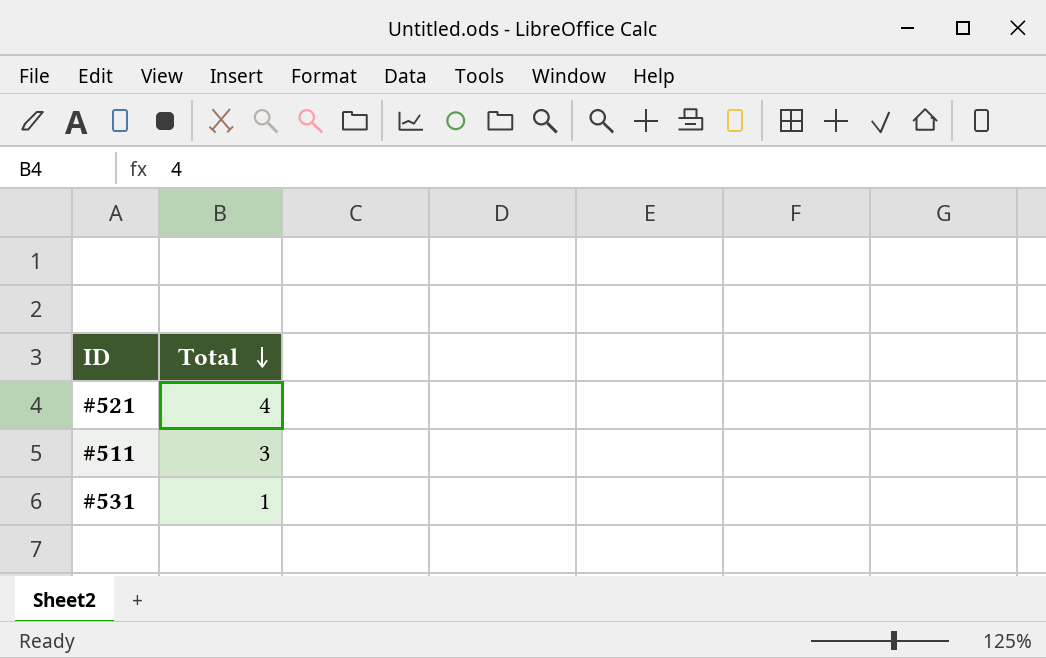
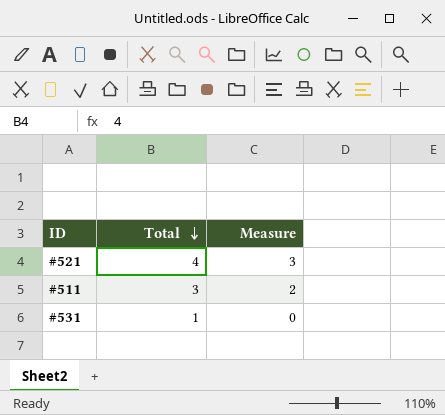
column Measure | formula: none -> [Total] - 1

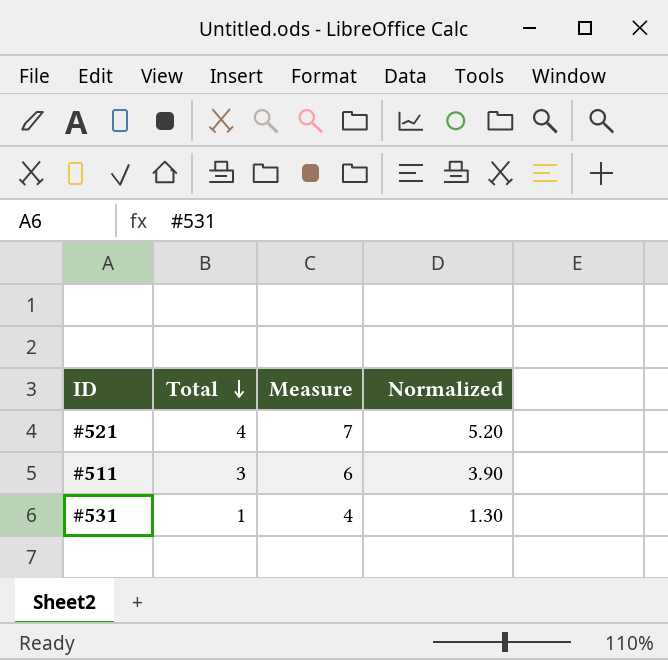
column Measure | formula: [Total] - 1 -> [Total] + 3
column Normalized | formula: none -> [Total] * 1.3

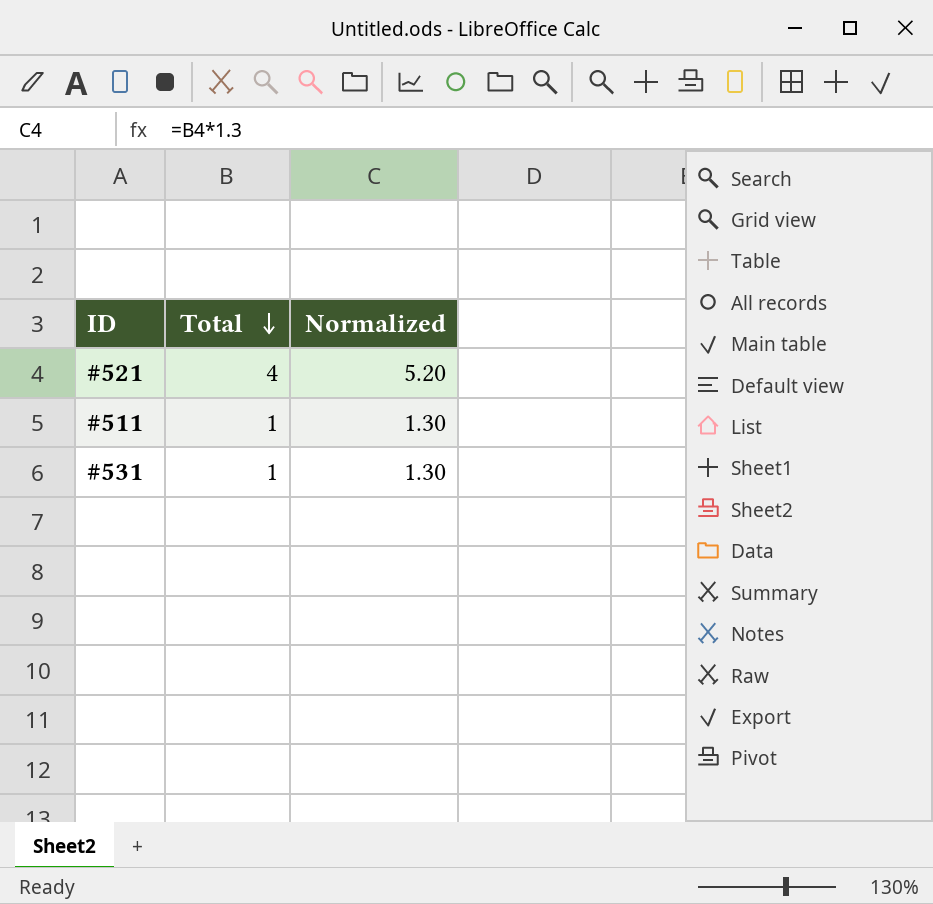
column Measure | formula: [Total] + 3 -> none
#511 | Total: 3 -> 1
#511 | Normalized: 3.90 -> 1.30

